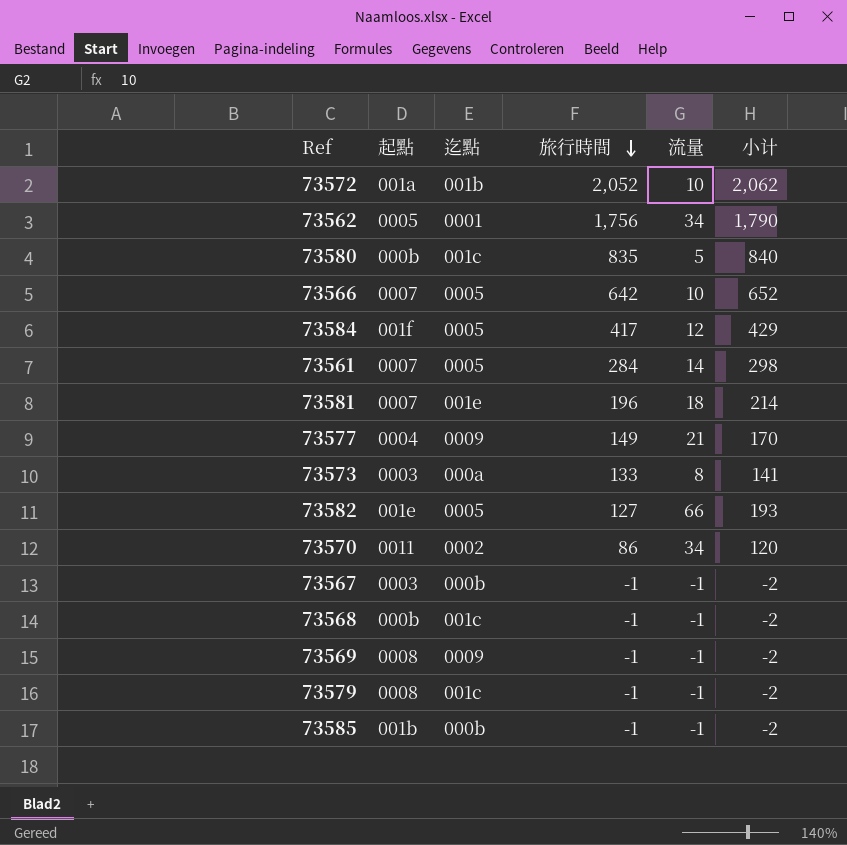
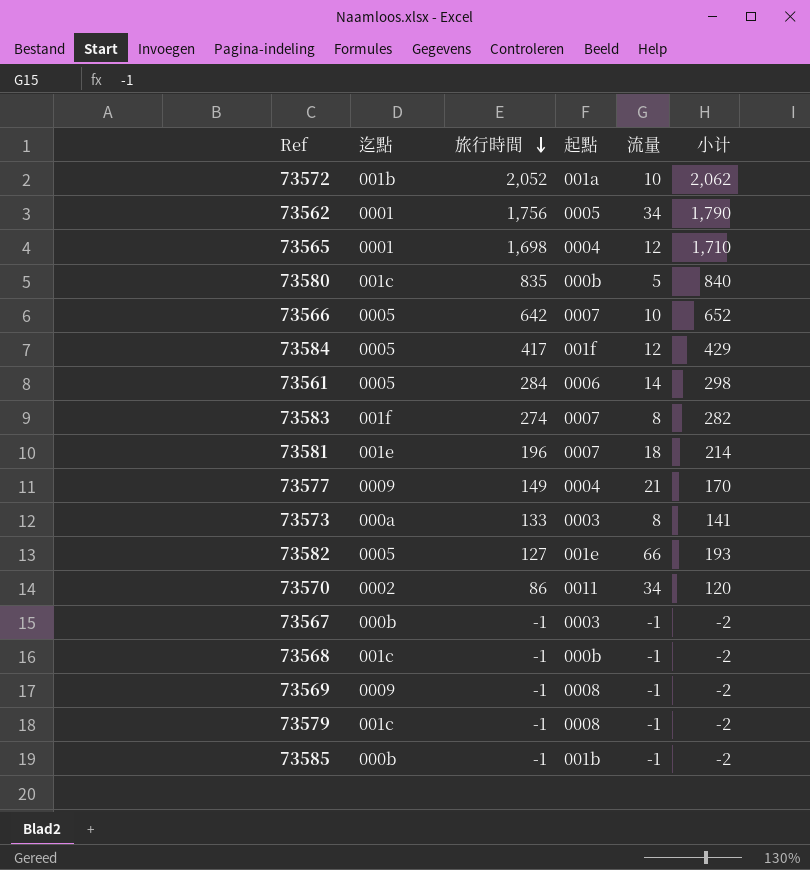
column 起點 | position: 2 -> 4
row 73565: none -> 0001 | 1,698 | 0004 | 12 | 1,710
73561 | 起點: 0007 -> 0006
row 73583: none -> 001f | 274 | 0007 | 8 | 282

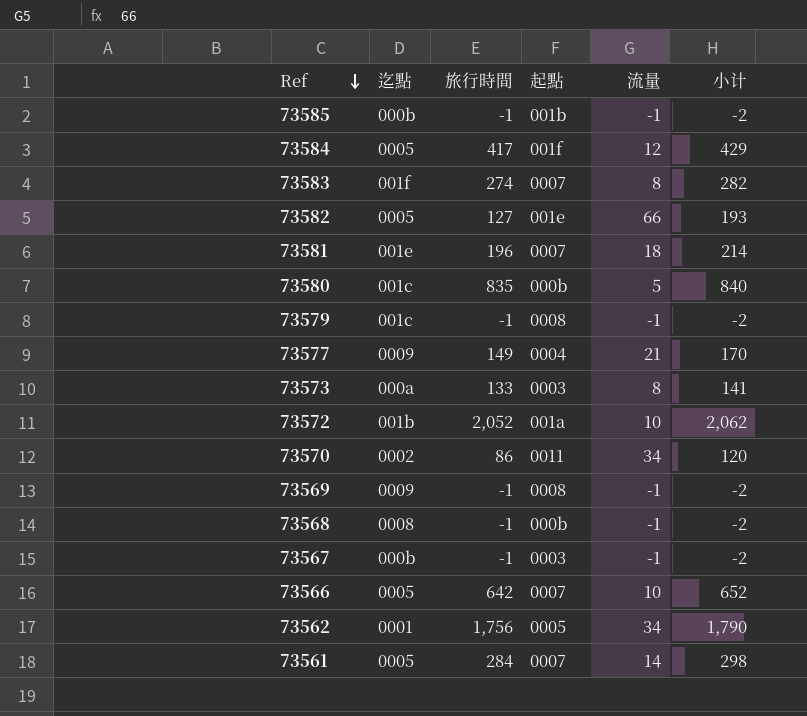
row order: 旅行時間 descending -> Ref descending
row 73565: 0001 | 1,698 | 0004 | 12 | 1,710 -> none
73568 | 迄點: 001c -> 0008
73561 | 起點: 0006 -> 0007

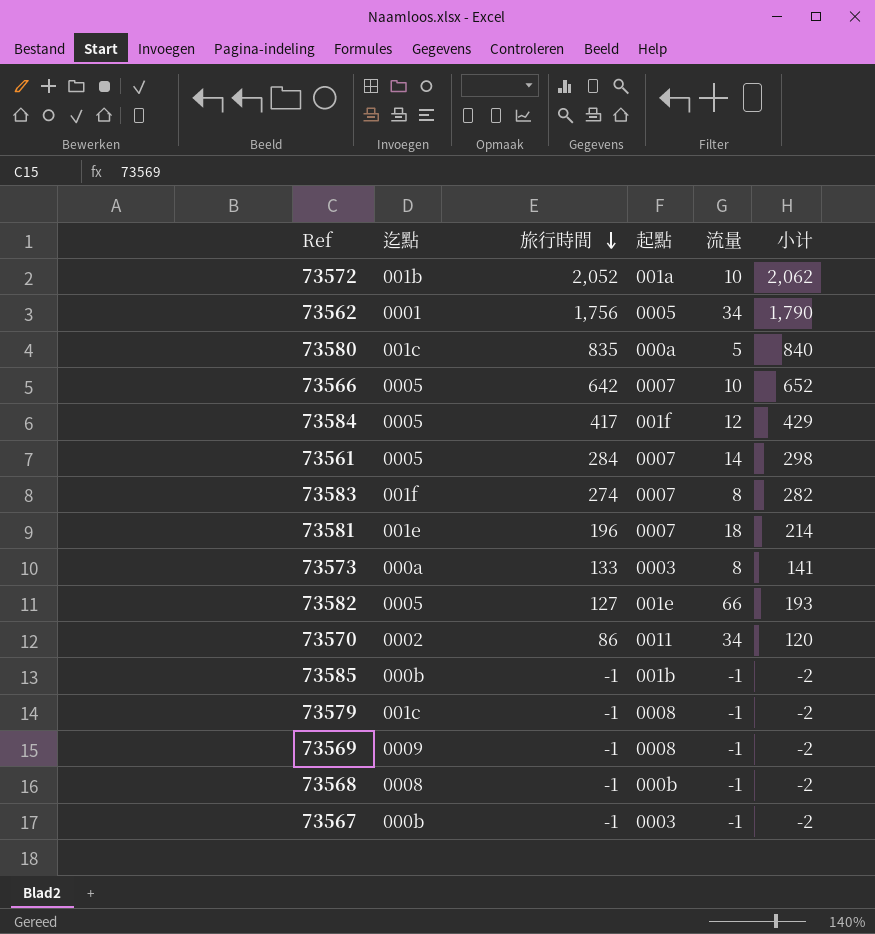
row order: Ref descending -> 旅行時間 descending
row 73577: 0009 | 149 | 0004 | 21 | 170 -> none
73580 | 起點: 000b -> 000a

